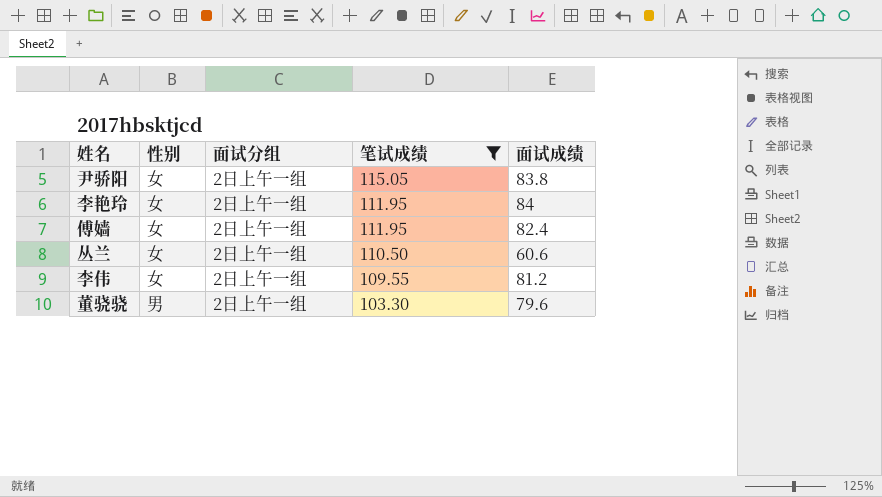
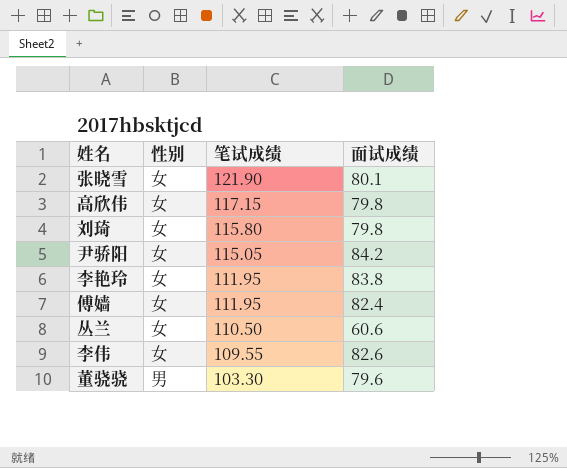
filter: 笔试成绩 <= 115.05 -> none
column 面试分组 | position: 3 -> none
尹骄阳 | 面试成绩: 83.8 -> 84.2
李艳玲 | 面试成绩: 84 -> 83.8
李伟 | 面试成绩: 81.2 -> 82.6

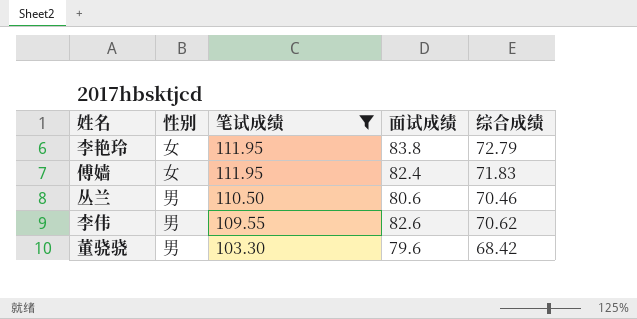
filter: none -> 笔试成绩 <= 111.95
column 综合成绩 | position: none -> 5
丛兰 | 性别: 女 -> 男
丛兰 | 面试成绩: 60.6 -> 80.6
李伟 | 性别: 女 -> 男

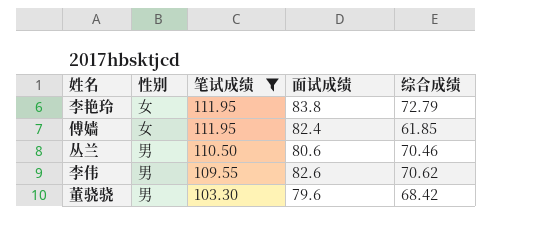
傅嫱 | 综合成绩: 71.83 -> 61.85

